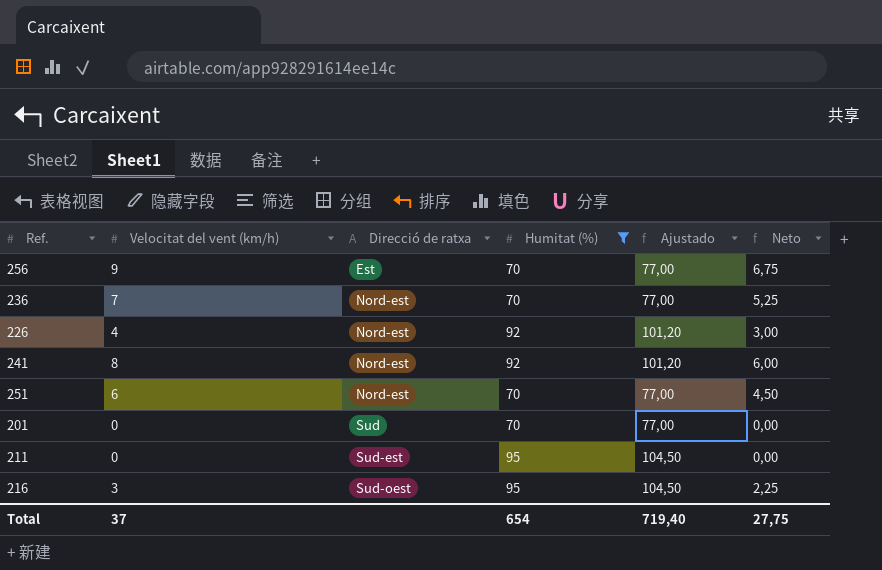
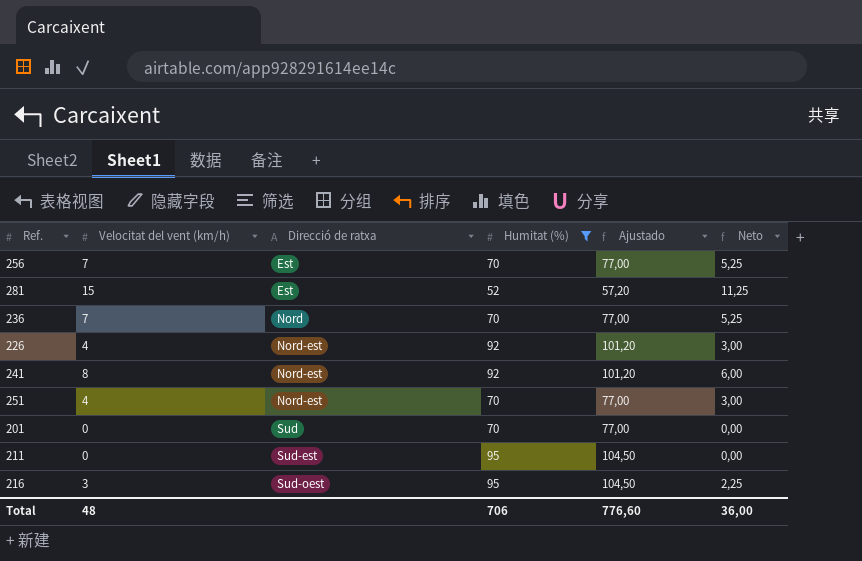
256 | Velocitat del vent (km/h): 9 -> 7
256 | Neto: 6,75 -> 5,25
row 281: none -> 15 | Est | 52 | 57,20 | 11,25
236 | Direcció de ratxa: Nord-est -> Nord
251 | Velocitat del vent (km/h): 6 -> 4
251 | Neto: 4,50 -> 3,00
Total | Velocitat del vent (km/h): 37 -> 48
Total | Humitat (%): 654 -> 706
Total | Ajustado: 719,40 -> 776,60
Total | Neto: 27,75 -> 36,00

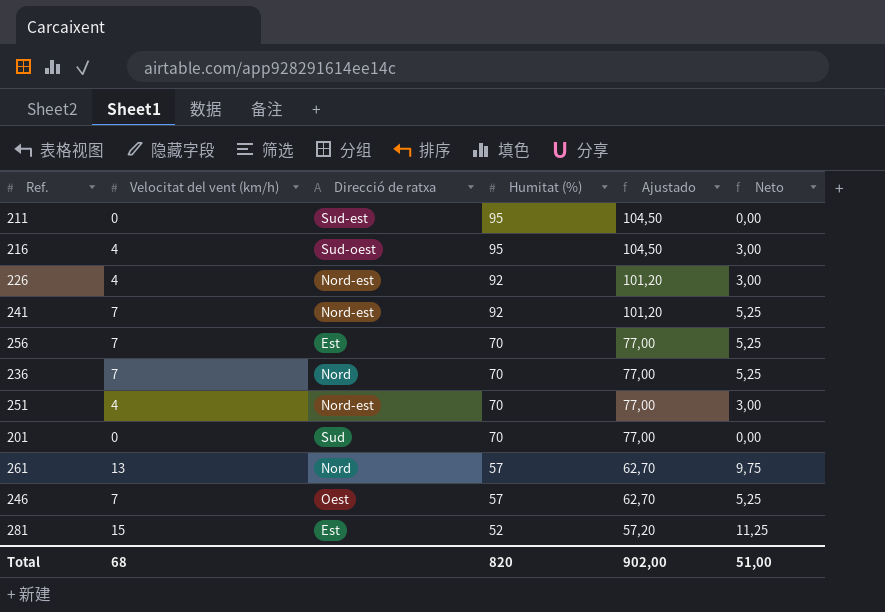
filter: Humitat (%) != 57 -> none
row order: Direcció de ratxa ascending -> Humitat (%) descending
216 | Velocitat del vent (km/h): 3 -> 4
216 | Neto: 2,25 -> 3,00
241 | Velocitat del vent (km/h): 8 -> 7
241 | Neto: 6,00 -> 5,25
Total | Velocitat del vent (km/h): 48 -> 68
Total | Humitat (%): 706 -> 820
Total | Ajustado: 776,60 -> 902,00
Total | Neto: 36,00 -> 51,00

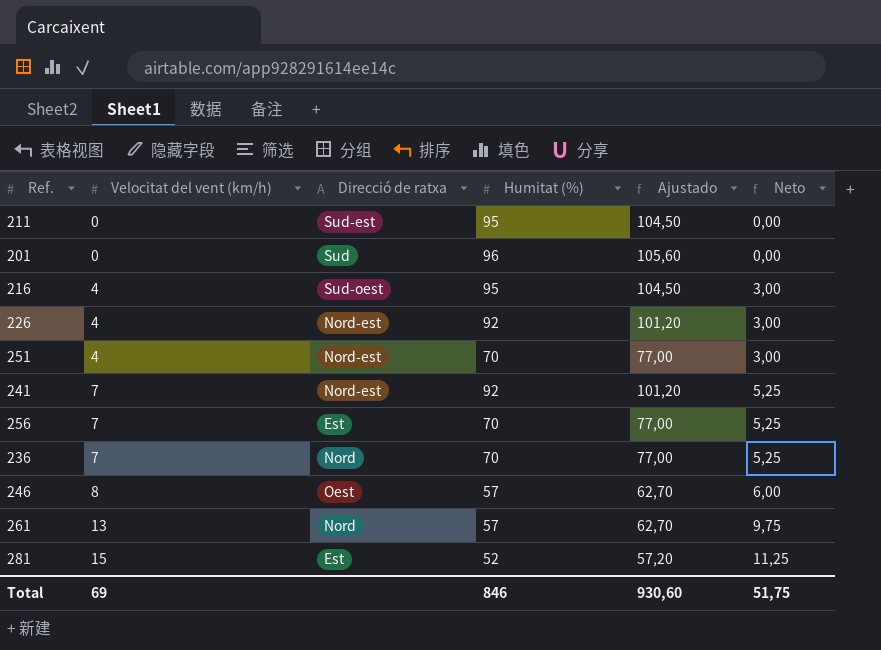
row order: Humitat (%) descending -> Velocitat del vent (km/h) ascending
201 | Humitat (%): 70 -> 96
201 | Ajustado: 77,00 -> 105,60
246 | Velocitat del vent (km/h): 7 -> 8
246 | Neto: 5,25 -> 6,00
Total | Velocitat del vent (km/h): 68 -> 69
Total | Humitat (%): 820 -> 846
Total | Ajustado: 902,00 -> 930,60
Total | Neto: 51,00 -> 51,75

